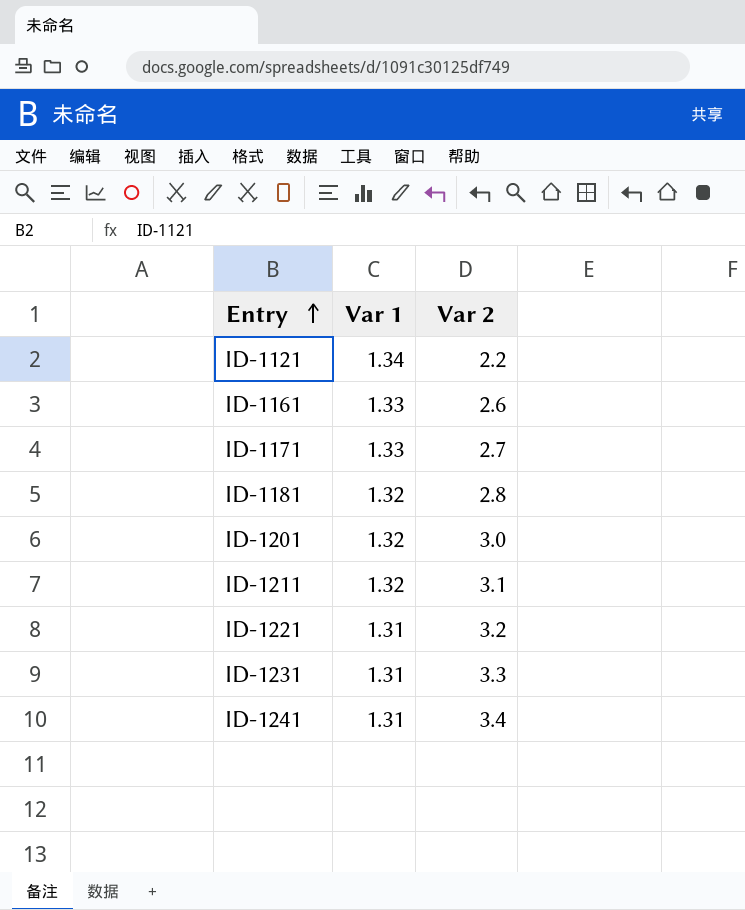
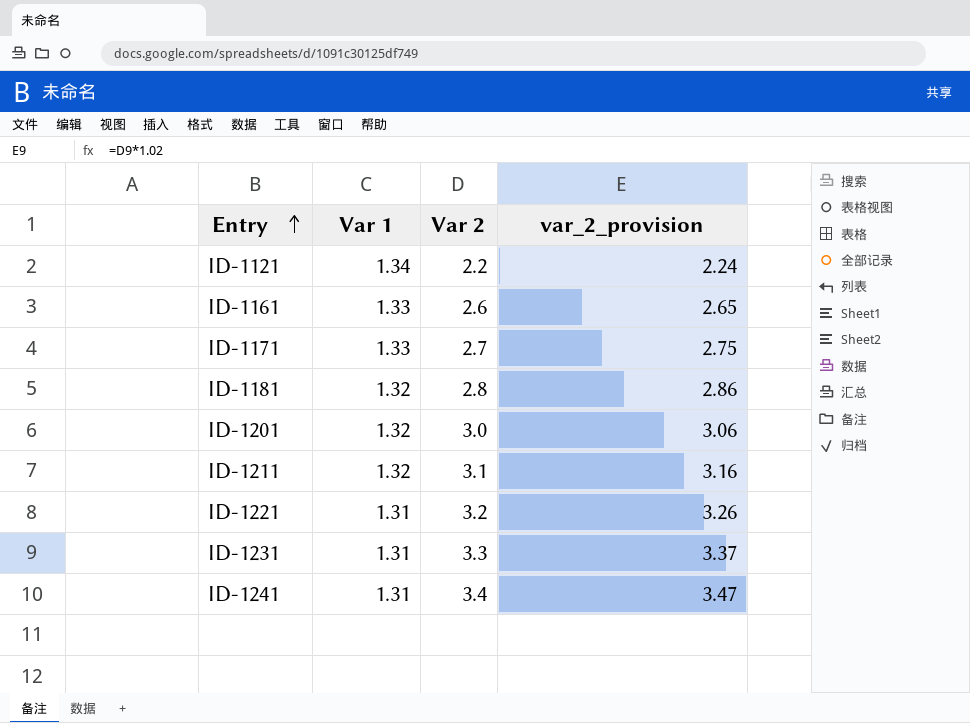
column var_2_provision | formula: none -> [Var 2] * 1.02

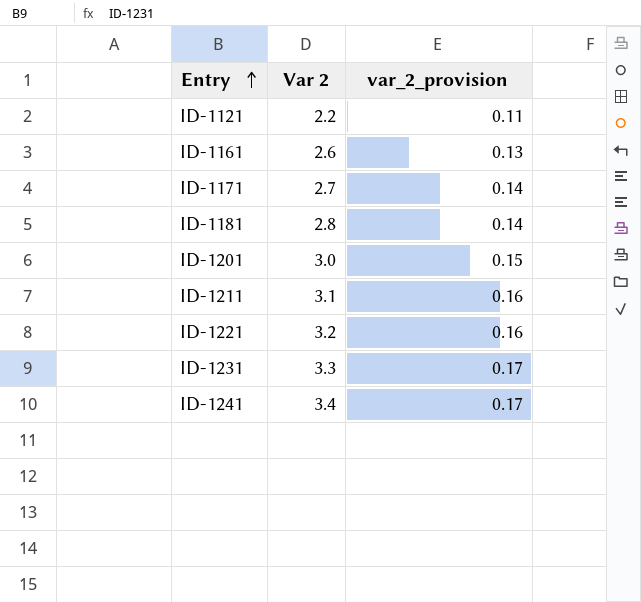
column Var 1 | position: 2 -> none
column var_2_provision | formula: [Var 2] * 1.02 -> [Var 2] * 0.05

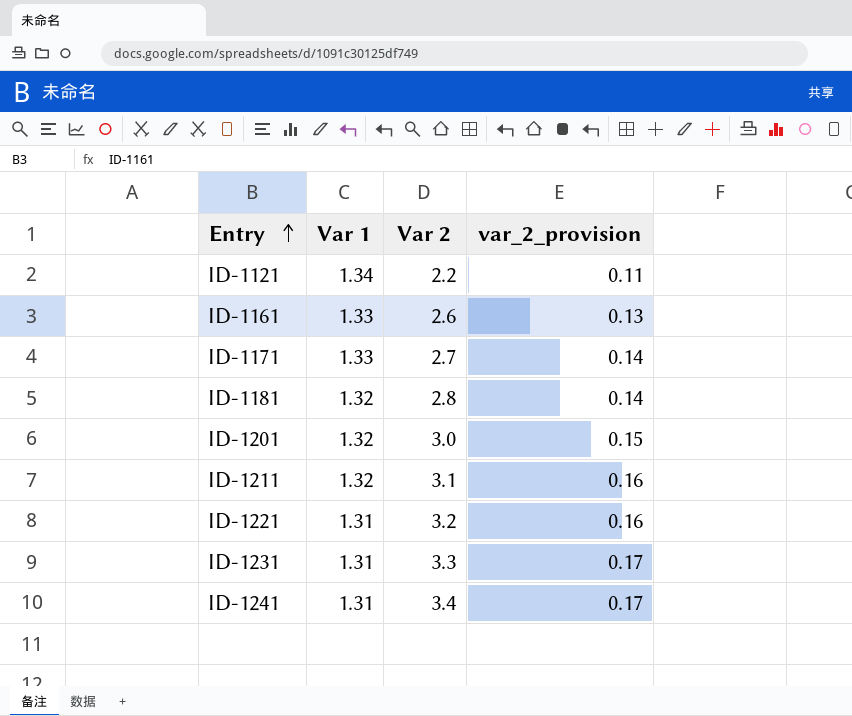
column Var 1 | position: none -> 2

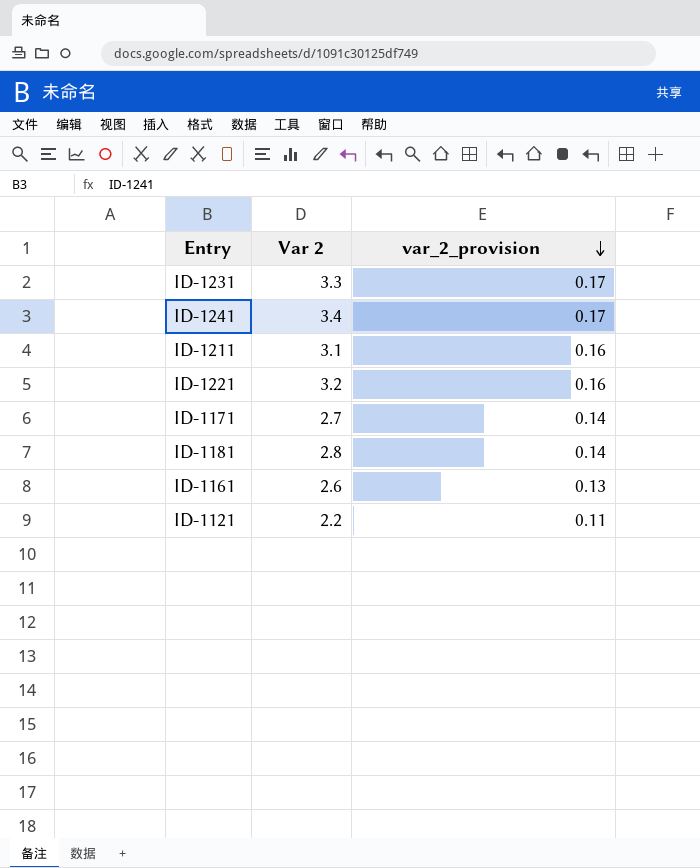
row order: Entry ascending -> var_2_provision descending
column Var 1 | position: 2 -> none
row ID-1201: 1.32 | 3.0 | 0.15 -> none

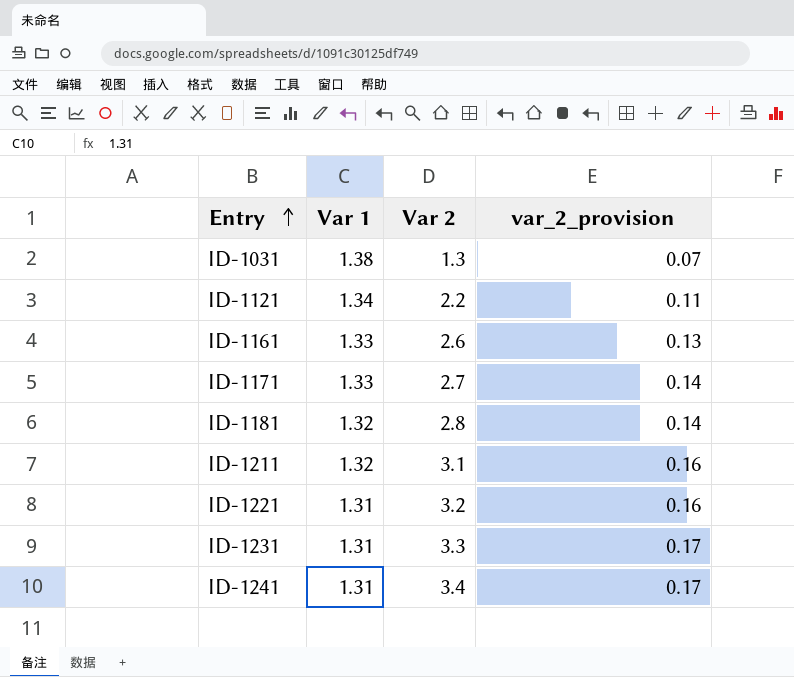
row order: var_2_provision descending -> Entry ascending
column Var 1 | position: none -> 2
row ID-1031: none -> 1.38 | 1.3 | 0.07

